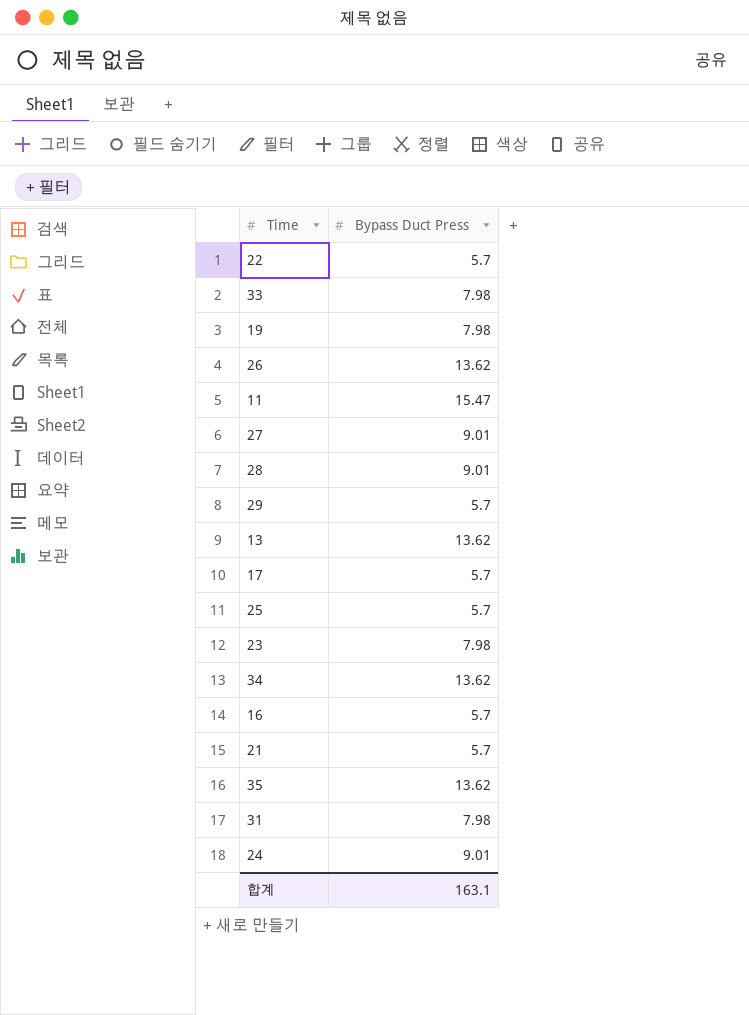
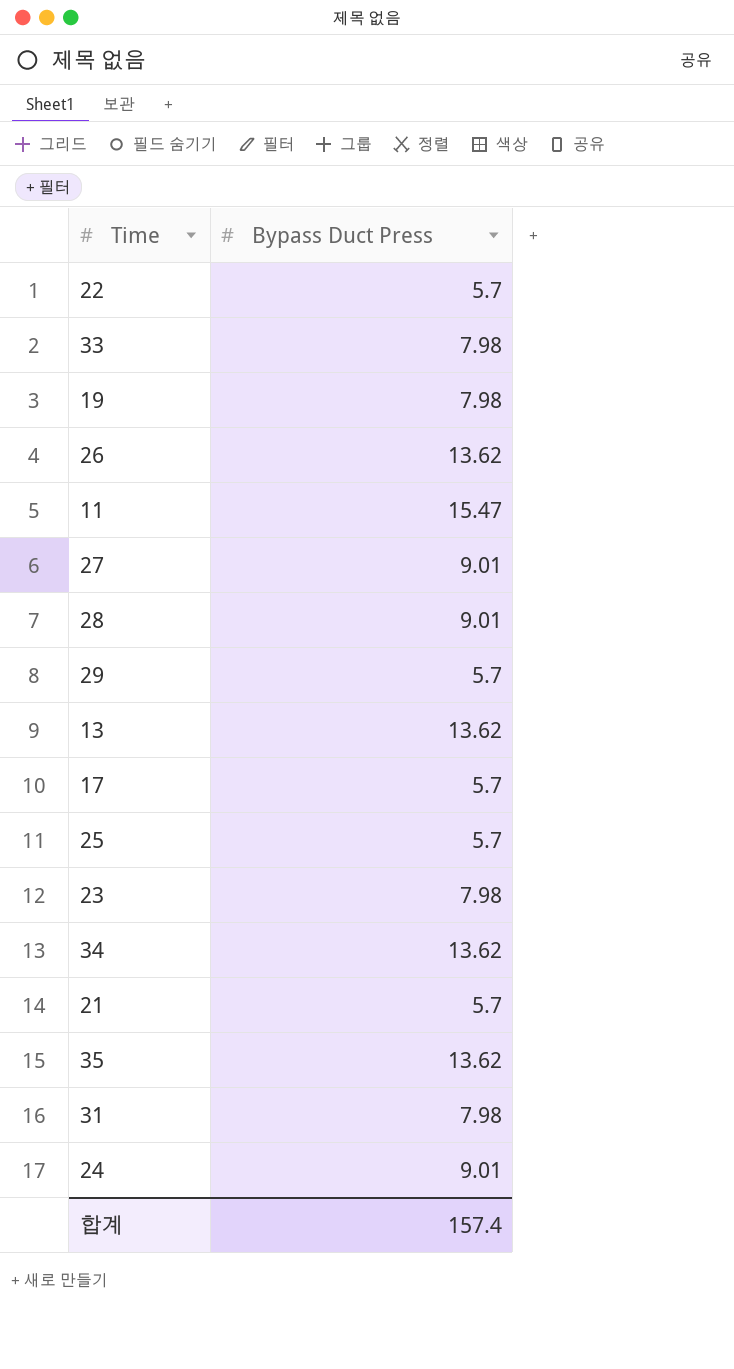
row 16: 5.7 -> none
합계 | Bypass Duct Press: 163.1 -> 157.4

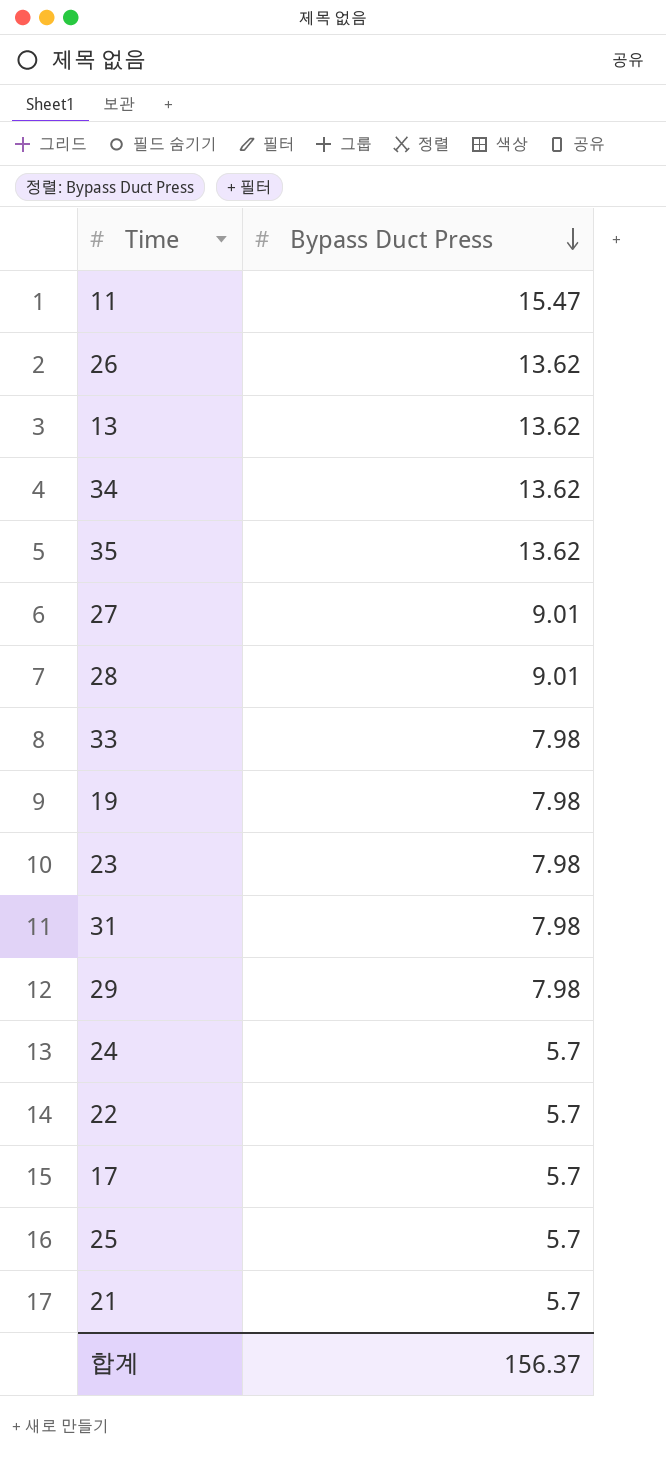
row order: none -> Bypass Duct Press descending
29 | Bypass Duct Press: 5.7 -> 7.98
24 | Bypass Duct Press: 9.01 -> 5.7
합계 | Bypass Duct Press: 157.4 -> 156.37

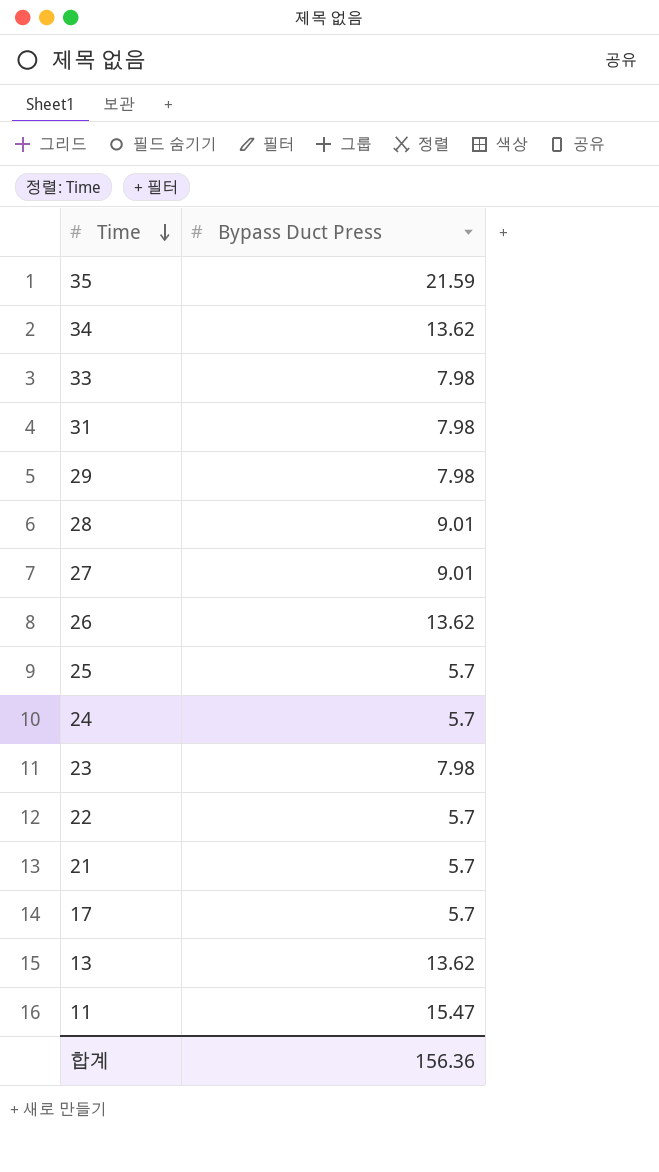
row order: Bypass Duct Press descending -> Time descending
row 19: 7.98 -> none
35 | Bypass Duct Press: 13.62 -> 21.59
합계 | Bypass Duct Press: 156.37 -> 156.36

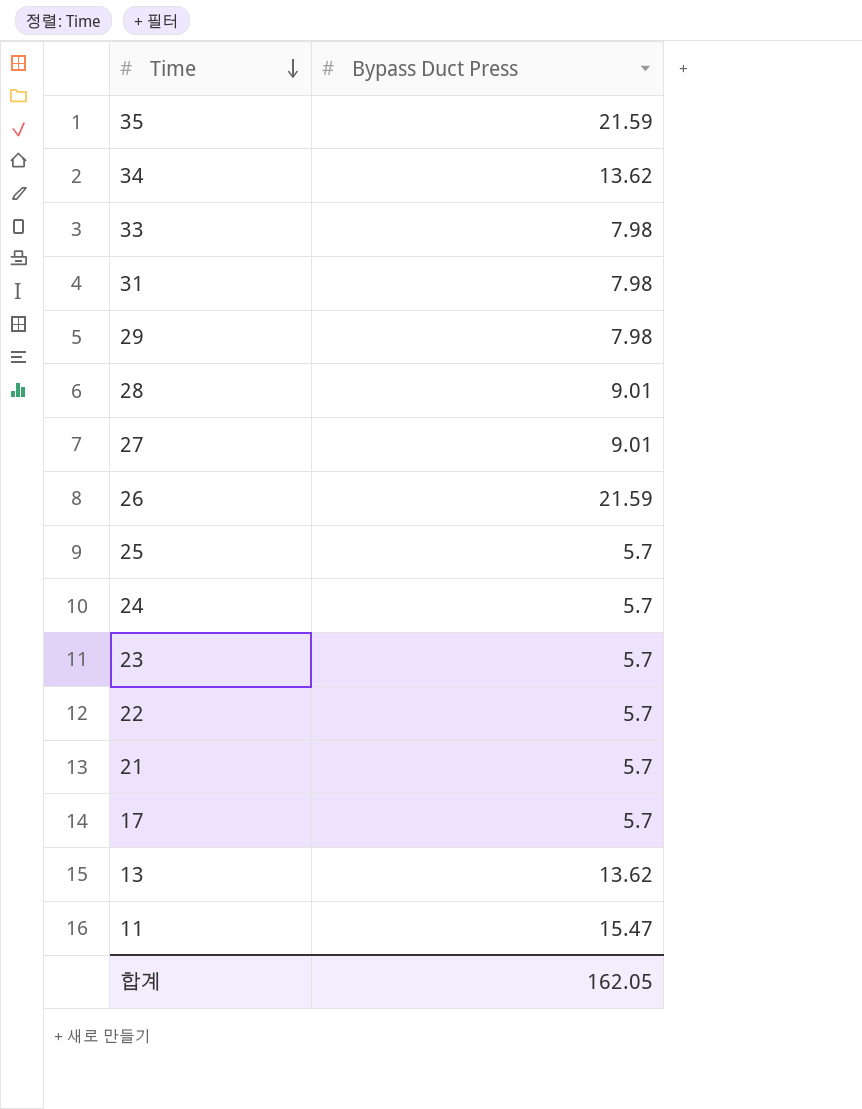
26 | Bypass Duct Press: 13.62 -> 21.59
23 | Bypass Duct Press: 7.98 -> 5.7
합계 | Bypass Duct Press: 156.36 -> 162.05

